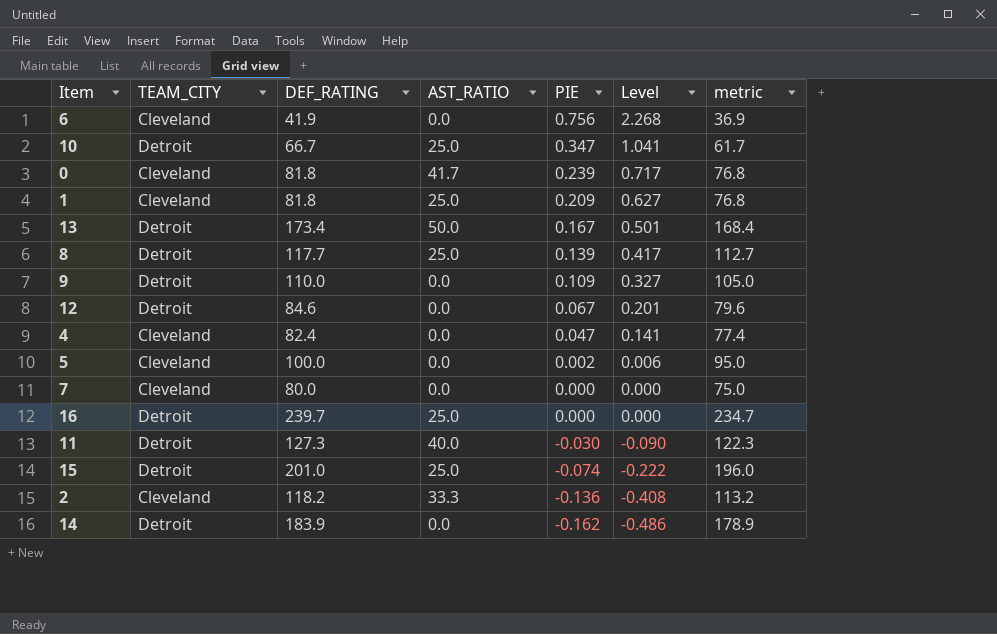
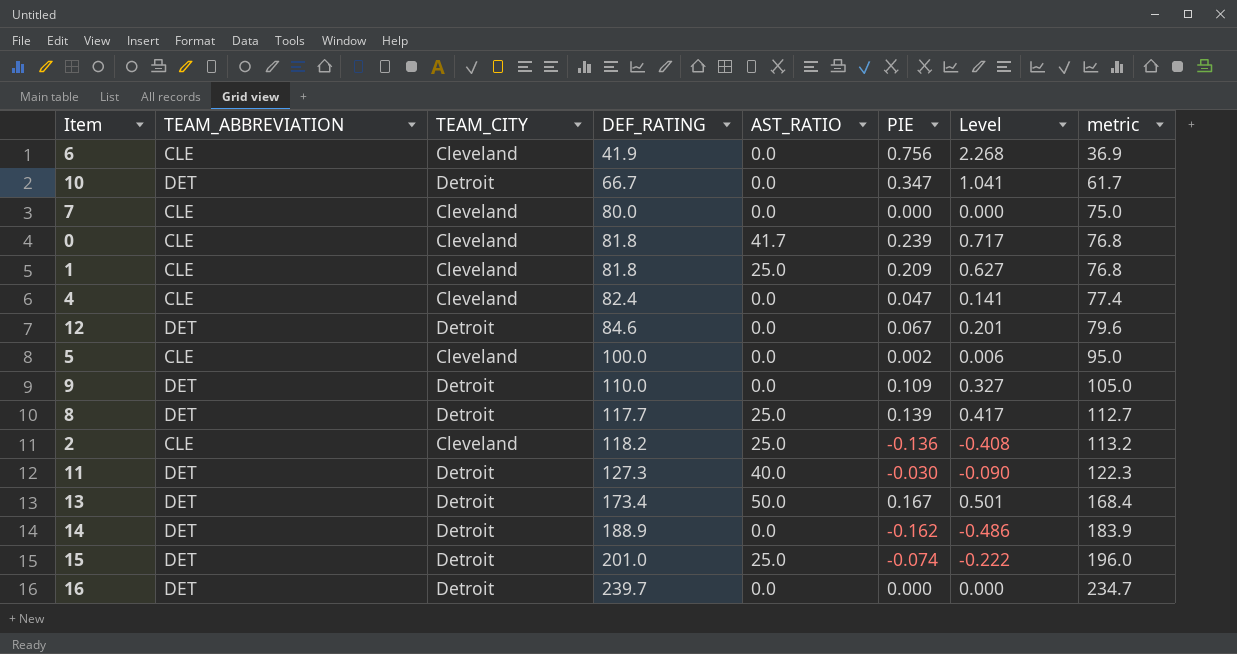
row order: PIE descending -> DEF_RATING ascending
column TEAM_ABBREVIATION | position: none -> 2
10 | AST_RATIO: 25.0 -> 0.0
2 | AST_RATIO: 33.3 -> 25.0
14 | DEF_RATING: 183.9 -> 188.9
14 | metric: 178.9 -> 183.9
16 | AST_RATIO: 25.0 -> 0.0

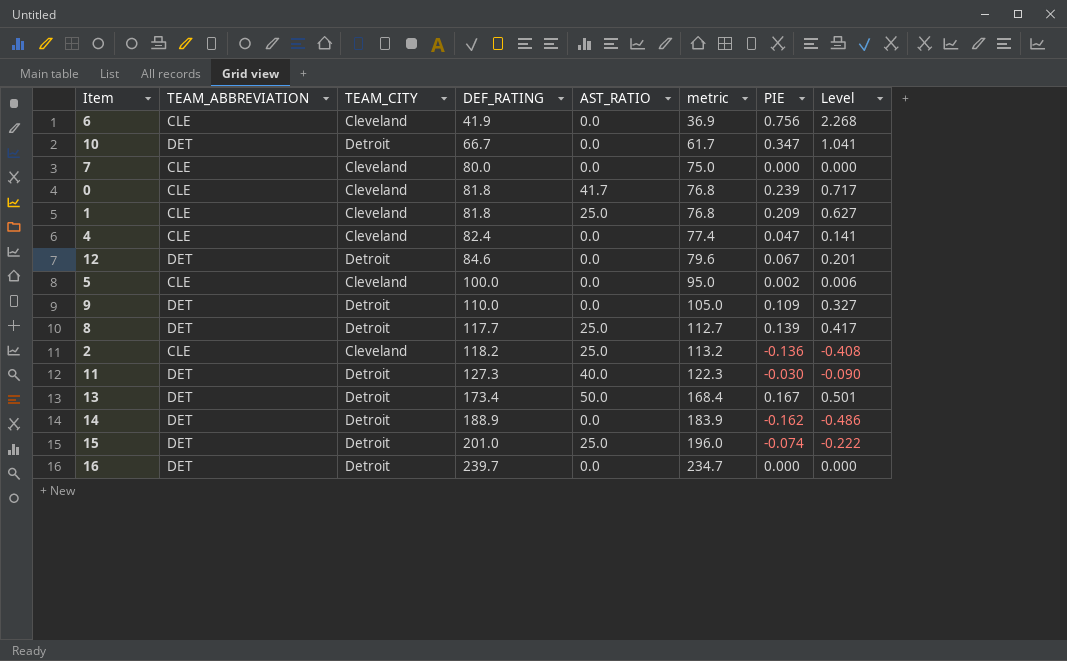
column metric | position: 8 -> 6

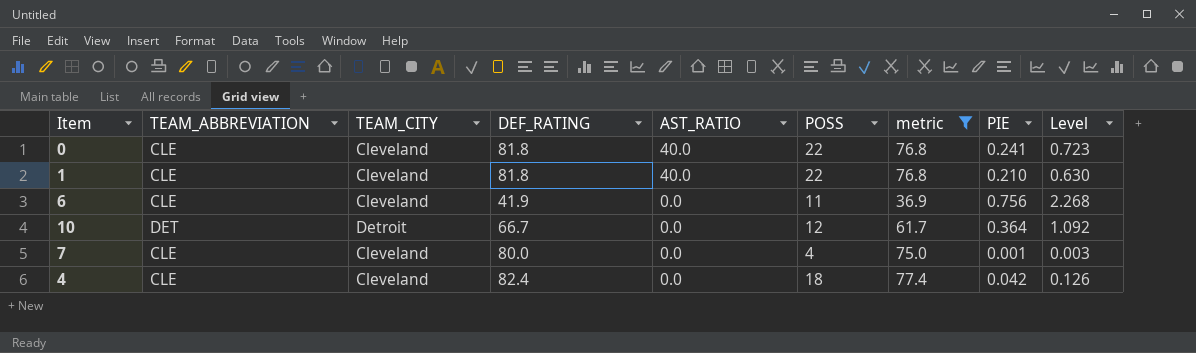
filter: none -> metric <= 77.4
row order: DEF_RATING ascending -> AST_RATIO descending
column POSS | position: none -> 6
0 | AST_RATIO: 41.7 -> 40.0
0 | PIE: 0.239 -> 0.241
0 | Level: 0.717 -> 0.723
1 | AST_RATIO: 25.0 -> 40.0
1 | PIE: 0.209 -> 0.210
1 | Level: 0.627 -> 0.630
10 | PIE: 0.347 -> 0.364
10 | Level: 1.041 -> 1.092
7 | PIE: 0.000 -> 0.001
7 | Level: 0.000 -> 0.003
4 | PIE: 0.047 -> 0.042
4 | Level: 0.141 -> 0.126

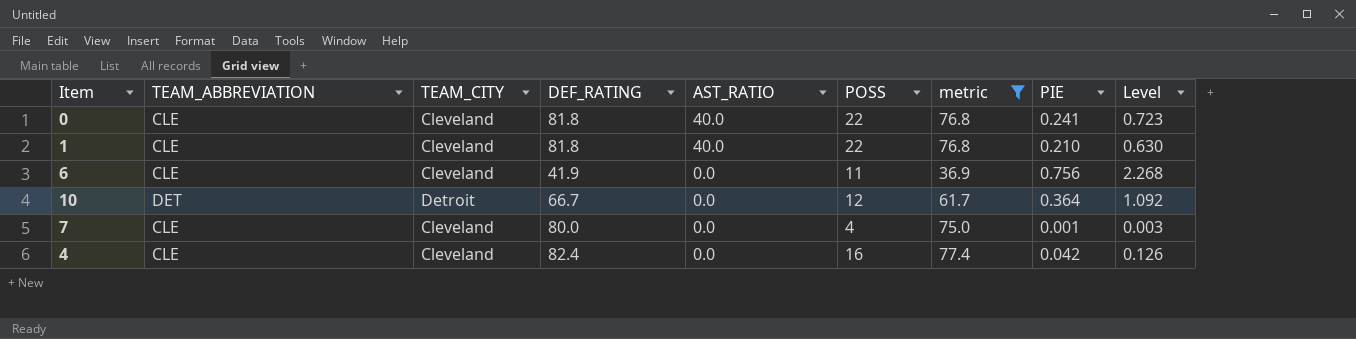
4 | POSS: 18 -> 16

